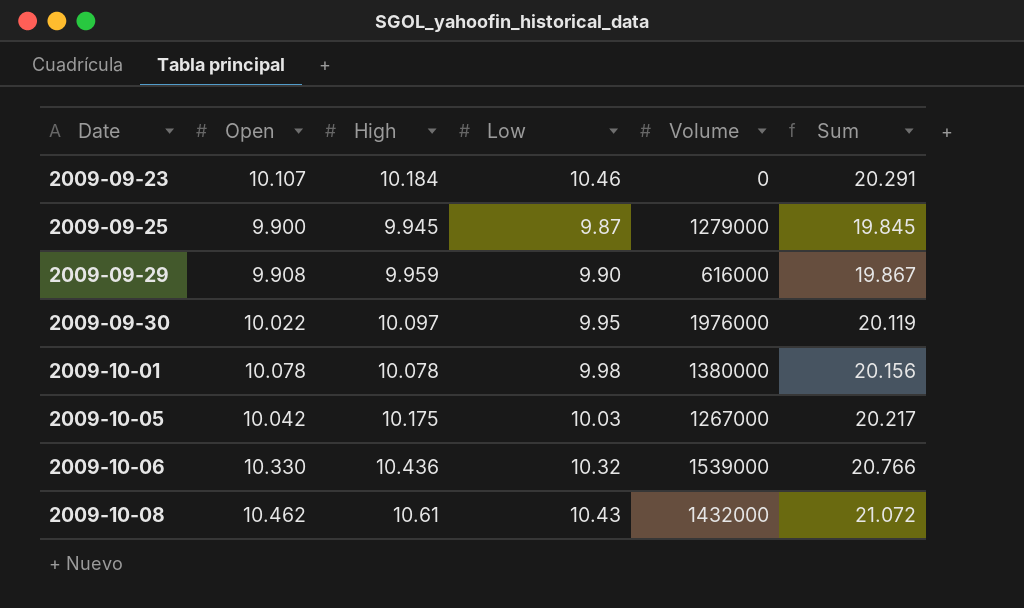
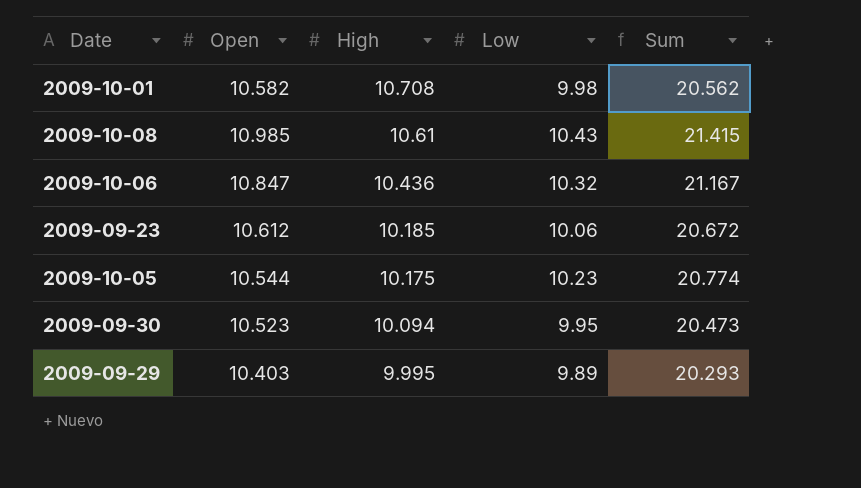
row order: Date ascending -> High descending
column Volume | position: 5 -> none
column Sum | formula: [Open] + [High] -> [Open] + [Low]
row 2009-09-25: 9.900 | 9.945 | 9.87 | 1279000 | 19.845 -> none
2009-10-01 | Open: 10.078 -> 10.582
2009-10-01 | High: 10.078 -> 10.708
2009-10-08 | Open: 10.462 -> 10.985
2009-10-06 | Open: 10.330 -> 10.847
2009-09-23 | Open: 10.107 -> 10.612
2009-09-23 | High: 10.184 -> 10.185
2009-09-23 | Low: 10.46 -> 10.06
2009-10-05 | Open: 10.042 -> 10.544
2009-10-05 | Low: 10.03 -> 10.23
2009-09-30 | Open: 10.022 -> 10.523
2009-09-30 | High: 10.097 -> 10.094
2009-09-29 | Open: 9.908 -> 10.403
2009-09-29 | High: 9.959 -> 9.995
2009-09-29 | Low: 9.90 -> 9.89

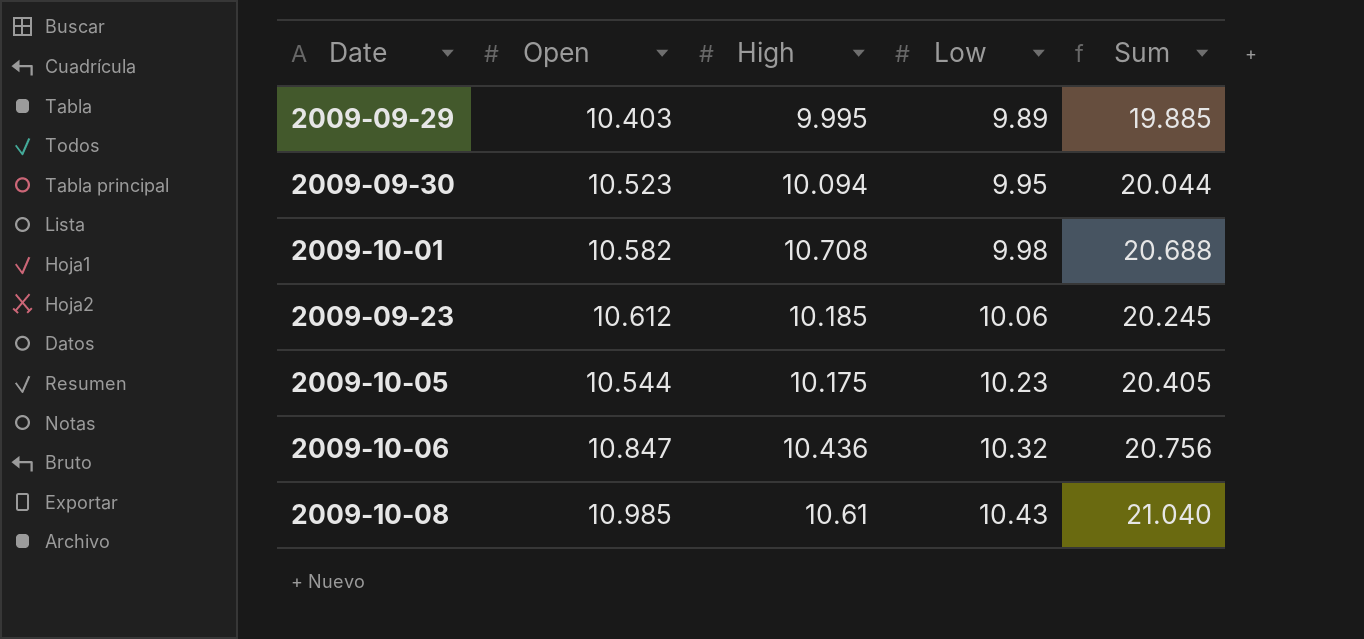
row order: High descending -> Low ascending
column Sum | formula: [Open] + [Low] -> [High] + [Low]

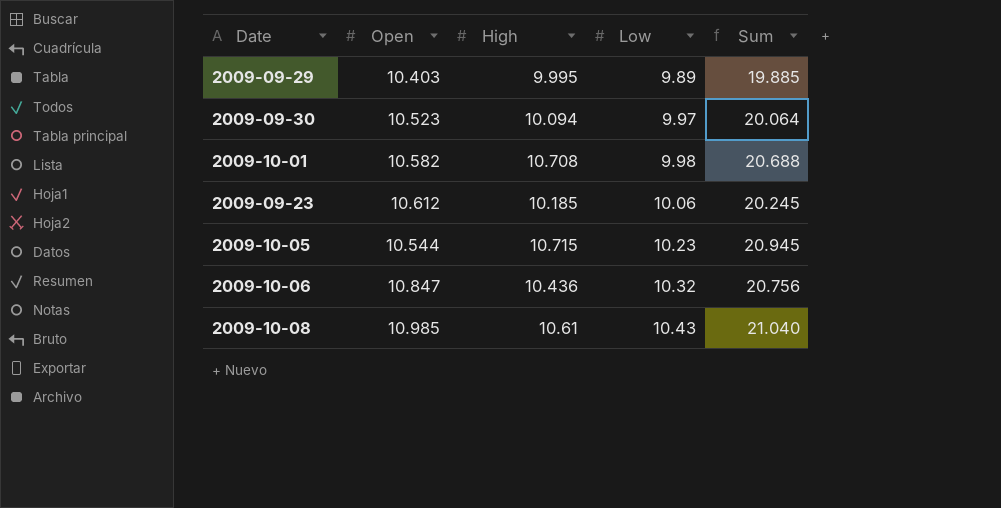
2009-09-30 | Low: 9.95 -> 9.97
2009-09-30 | Sum: 20.044 -> 20.064
2009-10-05 | High: 10.175 -> 10.715
2009-10-05 | Sum: 20.405 -> 20.945

